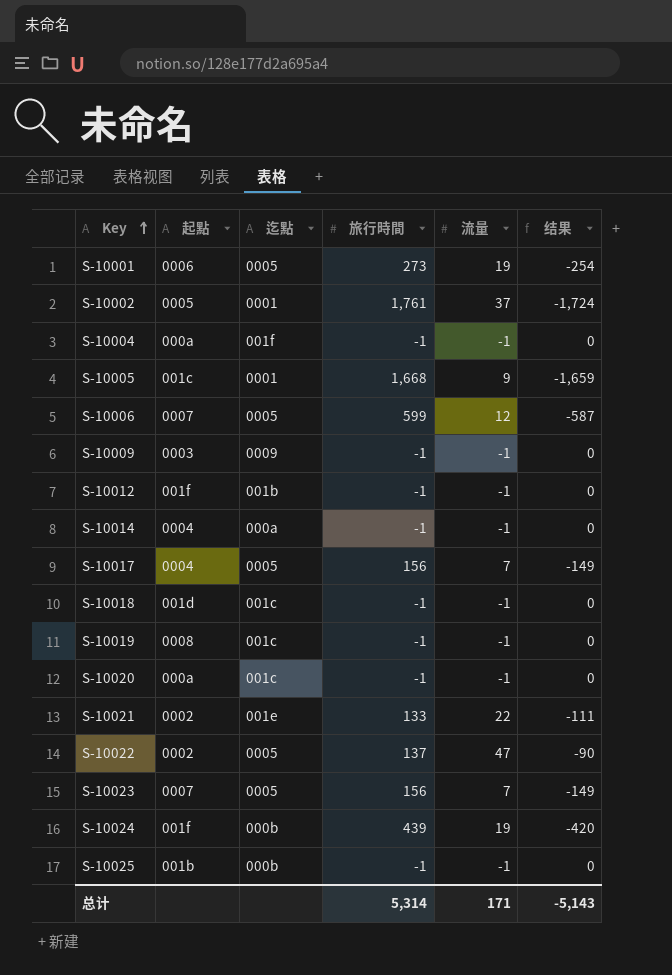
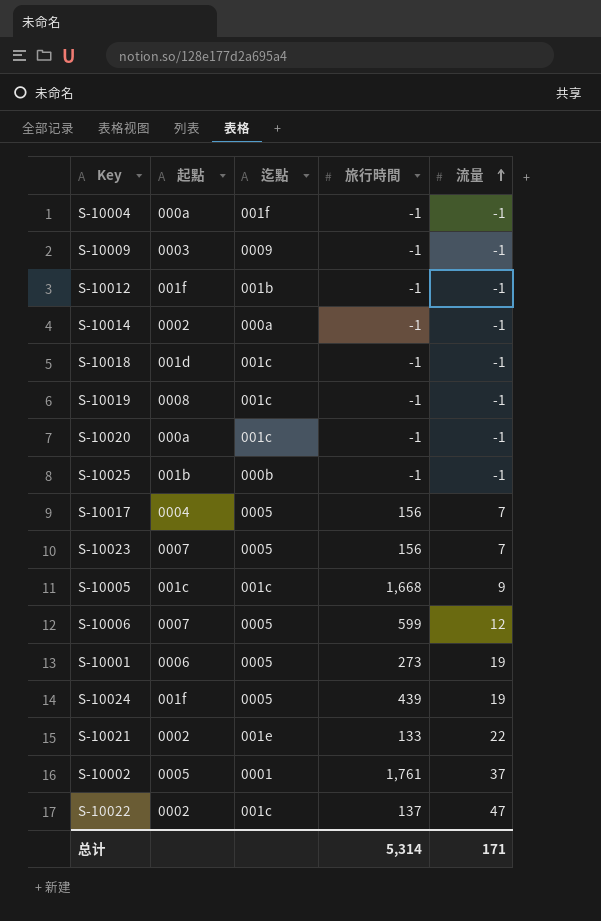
row order: Key ascending -> 流量 ascending
column 结果 | formula: [流量] - [旅行時間] -> none
S-10014 | 起點: 0004 -> 0002
S-10005 | 迄點: 0001 -> 001c
S-10024 | 迄點: 000b -> 0005
S-10022 | 迄點: 0005 -> 001c

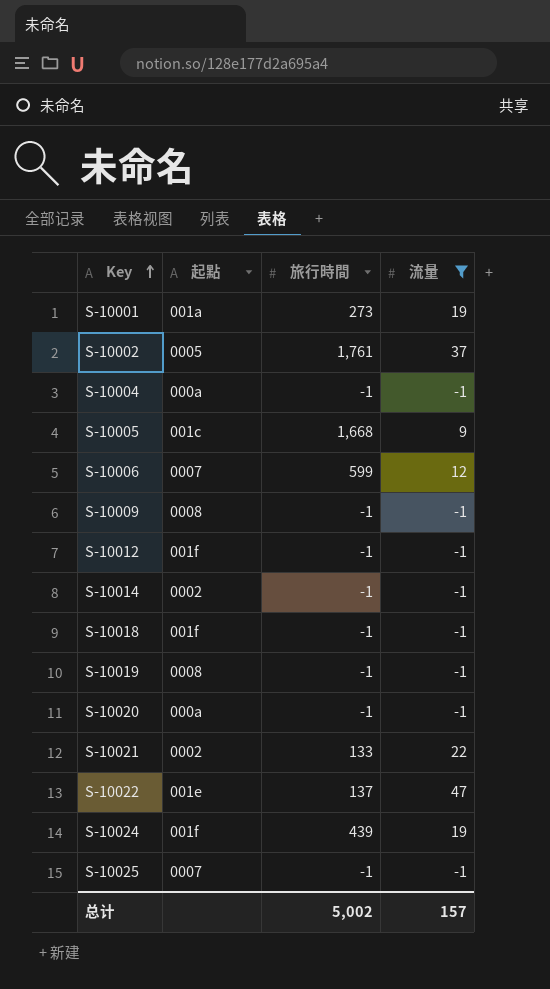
filter: none -> 流量 != 7
row order: 流量 ascending -> Key ascending
column 迄點 | position: 3 -> none
S-10001 | 起點: 0006 -> 001a
S-10009 | 起點: 0003 -> 0008
S-10018 | 起點: 001d -> 001f
S-10022 | 起點: 0002 -> 001e
S-10025 | 起點: 001b -> 0007
总计 | 旅行時間: 5,314 -> 5,002
总计 | 流量: 171 -> 157

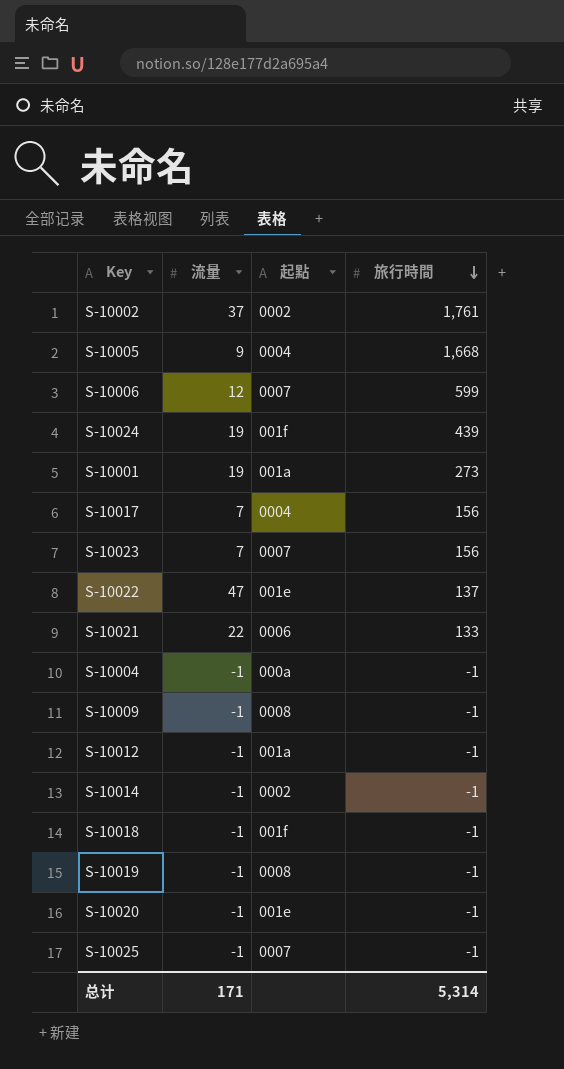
filter: 流量 != 7 -> none
row order: Key ascending -> 旅行時間 descending
column 流量 | position: 4 -> 2
S-10002 | 起點: 0005 -> 0002
S-10005 | 起點: 001c -> 0004
S-10021 | 起點: 0002 -> 0006
S-10012 | 起點: 001f -> 001a
S-10020 | 起點: 000a -> 001e
总计 | 流量: 157 -> 171
总计 | 旅行時間: 5,002 -> 5,314

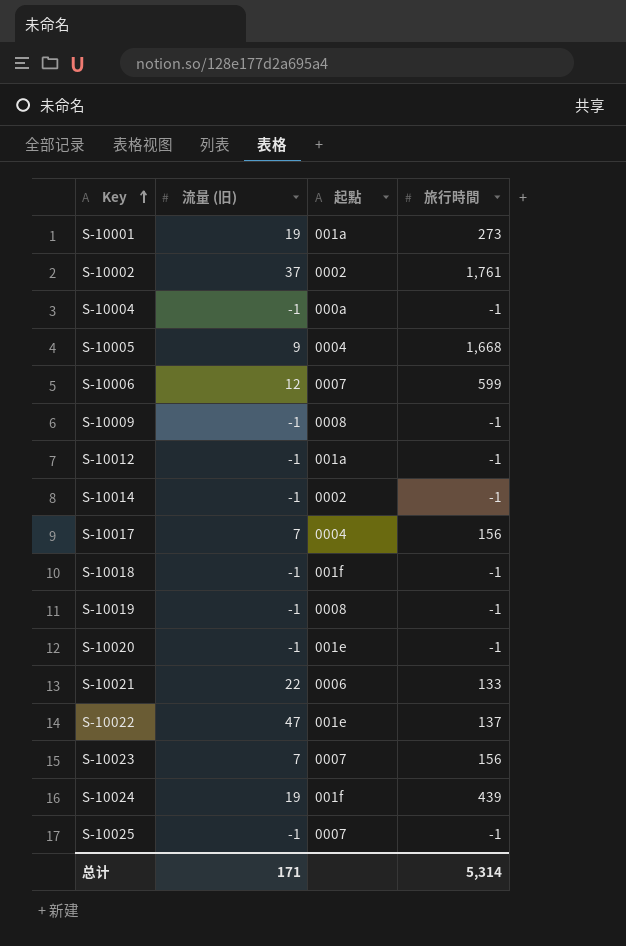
row order: 旅行時間 descending -> Key ascending
column name: 流量 -> 流量 (旧)

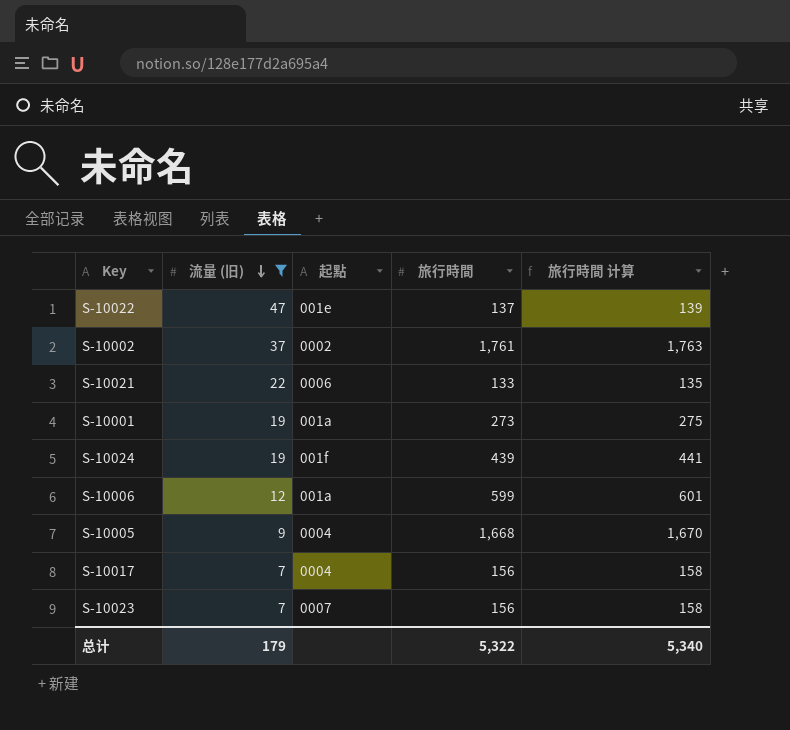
filter: none -> 流量 (旧) != -1
row order: Key ascending -> 流量 (旧) descending
column 旅行時間 计算 | formula: none -> [旅行時間] + 2
S-10006 | 起點: 0007 -> 001a
总计 | 流量 (旧): 171 -> 179
总计 | 旅行時間: 5,314 -> 5,322

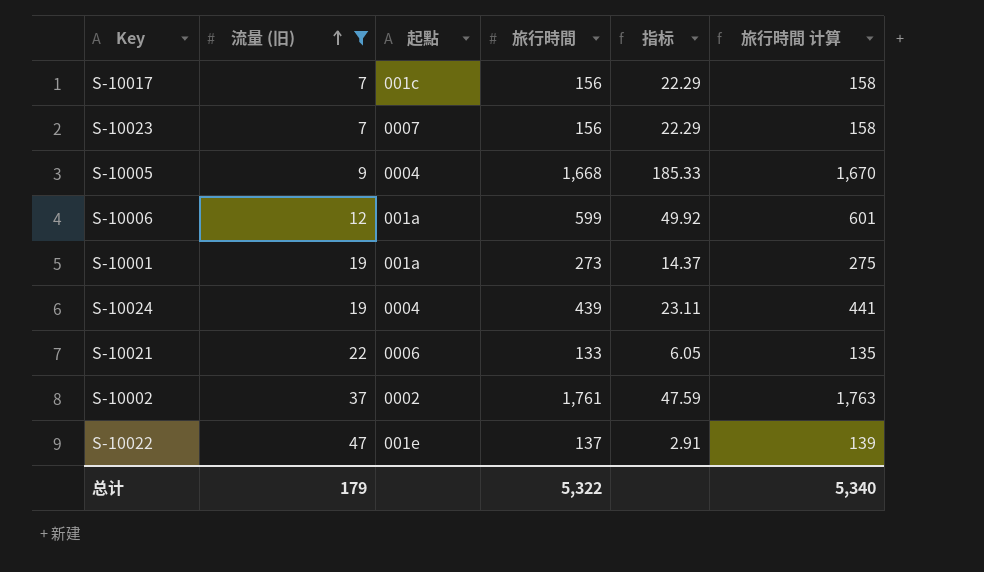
row order: 流量 (旧) descending -> 流量 (旧) ascending
column 指标 | formula: none -> [旅行時間] / [流量 (旧)]
S-10017 | 起點: 0004 -> 001c
S-10024 | 起點: 001f -> 0004

